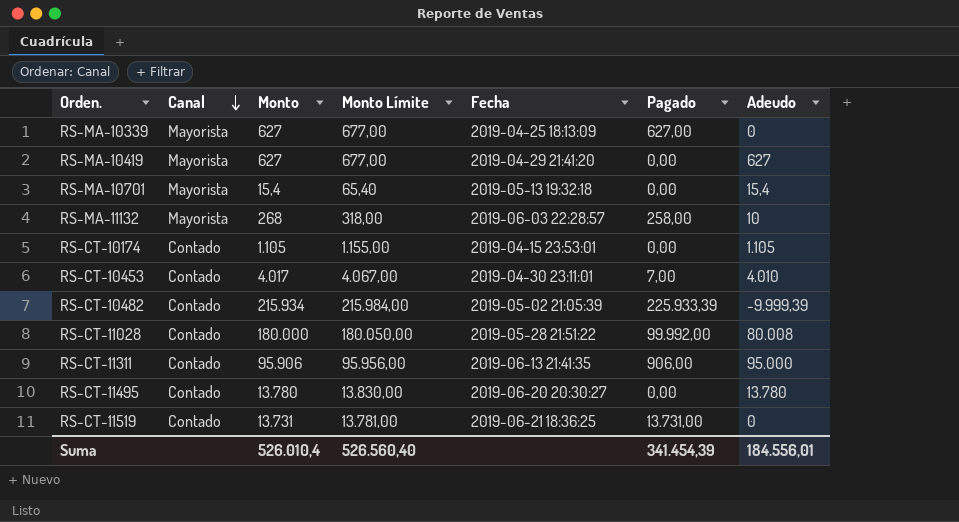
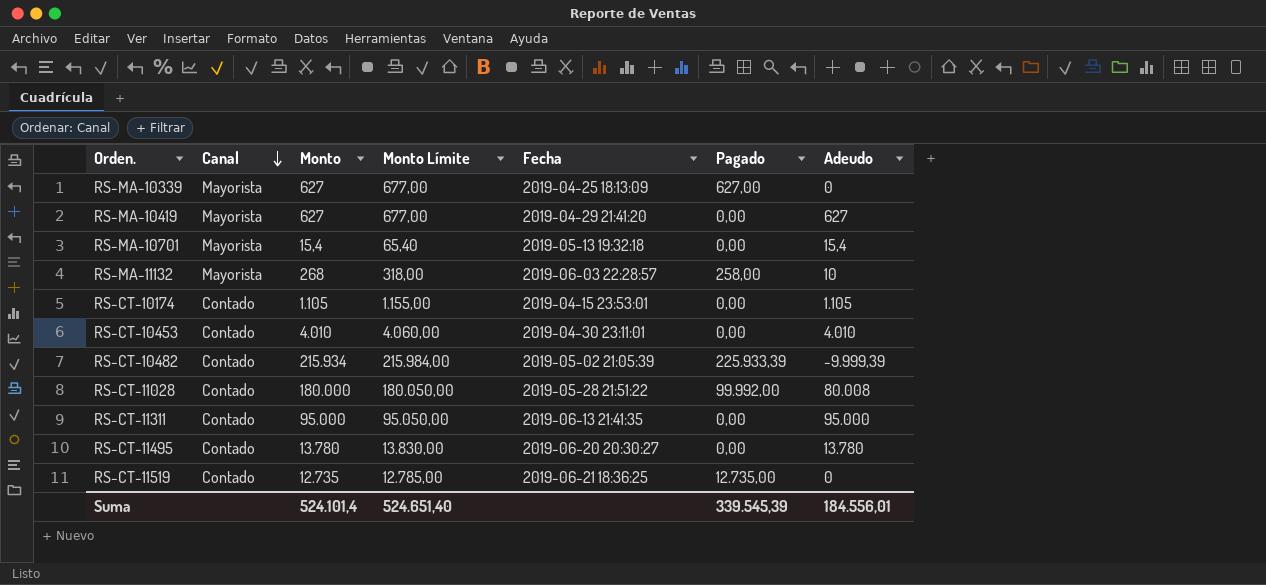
RS-CT-10453 | Monto: 4.017 -> 4.010
RS-CT-10453 | Monto Límite: 4.067,00 -> 4.060,00
RS-CT-10453 | Pagado: 7,00 -> 0,00
RS-CT-11311 | Monto: 95.906 -> 95.000
RS-CT-11311 | Monto Límite: 95.956,00 -> 95.050,00
RS-CT-11311 | Pagado: 906,00 -> 0,00
RS-CT-11519 | Monto: 13.731 -> 12.735
RS-CT-11519 | Monto Límite: 13.781,00 -> 12.785,00
RS-CT-11519 | Pagado: 13.731,00 -> 12.735,00
Suma | Monto: 526.010,4 -> 524.101,4
Suma | Monto Límite: 526.560,40 -> 524.651,40
Suma | Pagado: 341.454,39 -> 339.545,39

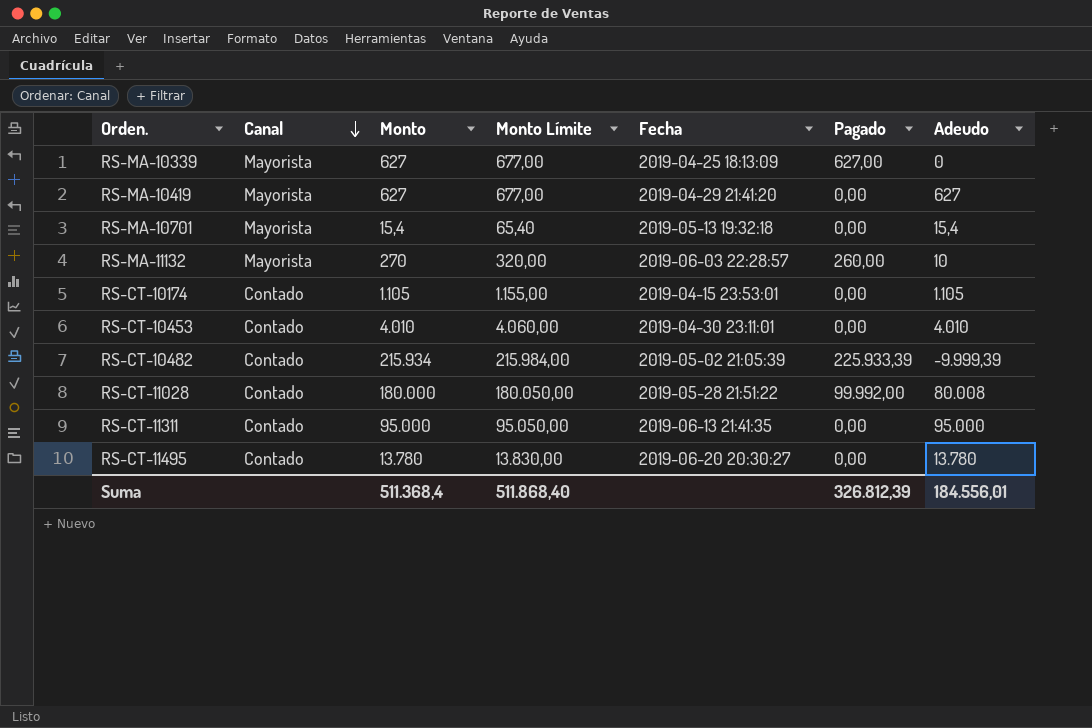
row RS-CT-11519: Contado | 12.735 | 12.785,00 | 2019-06-21 18:36:25 | 12.735,00 | 0 -> none
RS-MA-11132 | Monto: 268 -> 270
RS-MA-11132 | Monto Límite: 318,00 -> 320,00
RS-MA-11132 | Pagado: 258,00 -> 260,00
Suma | Monto: 524.101,4 -> 511.368,4
Suma | Monto Límite: 524.651,40 -> 511.868,40
Suma | Pagado: 339.545,39 -> 326.812,39

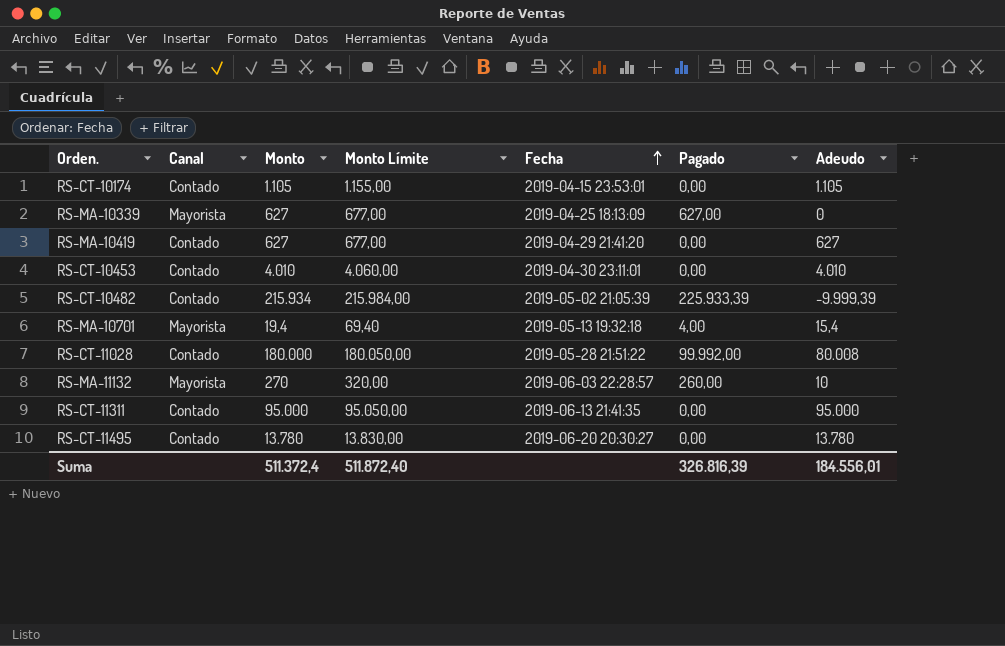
row order: Canal descending -> Fecha ascending
RS-MA-10419 | Canal: Mayorista -> Contado
RS-MA-10701 | Monto: 15,4 -> 19,4
RS-MA-10701 | Monto Límite: 65,40 -> 69,40
RS-MA-10701 | Pagado: 0,00 -> 4,00
Suma | Monto: 511.368,4 -> 511.372,4
Suma | Monto Límite: 511.868,40 -> 511.872,40
Suma | Pagado: 326.812,39 -> 326.816,39

